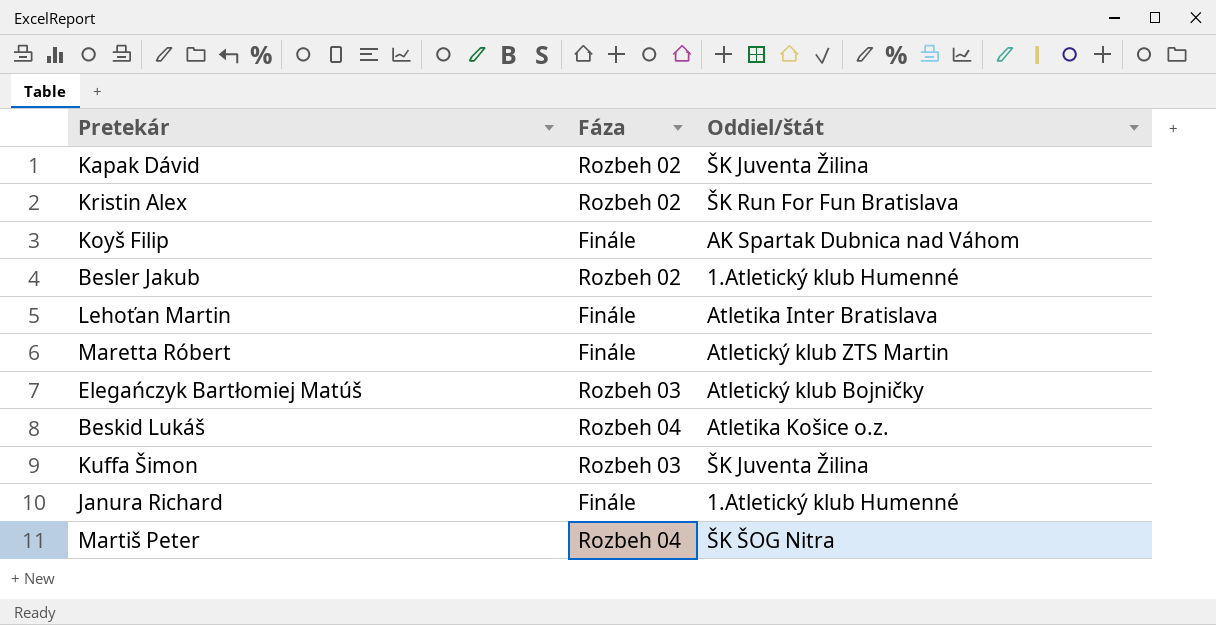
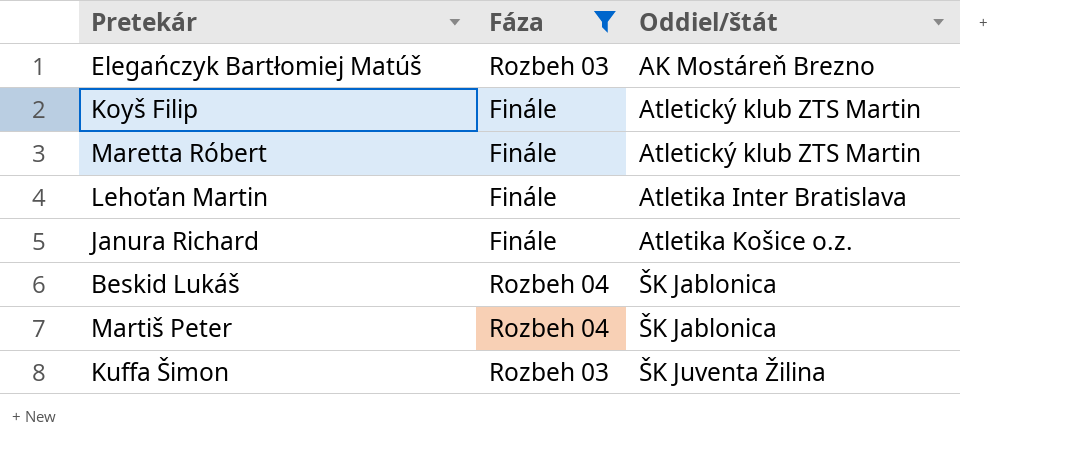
filter: none -> Fáza != Rozbeh 02
row order: none -> Oddiel/štát ascending
Elegańczyk Bartłomiej Matúš | Oddiel/štát: Atletický klub Bojničky -> AK Mostáreň Brezno
Koyš Filip | Oddiel/štát: AK Spartak Dubnica nad Váhom -> Atletický klub ZTS Martin
Janura Richard | Oddiel/štát: 1.Atletický klub Humenné -> Atletika Košice o.z.
Beskid Lukáš | Oddiel/štát: Atletika Košice o.z. -> ŠK Jablonica
Martiš Peter | Oddiel/štát: ŠK ŠOG Nitra -> ŠK Jablonica

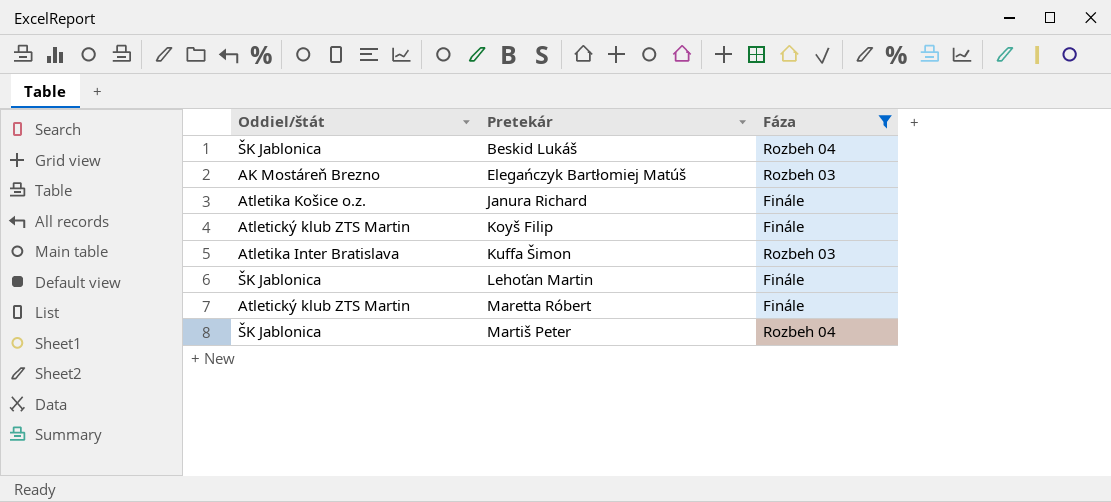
row order: Oddiel/štát ascending -> Pretekár ascending
column Oddiel/štát | position: 3 -> 1
Kuffa Šimon | Oddiel/štát: ŠK Juventa Žilina -> Atletika Inter Bratislava
Lehoťan Martin | Oddiel/štát: Atletika Inter Bratislava -> ŠK Jablonica

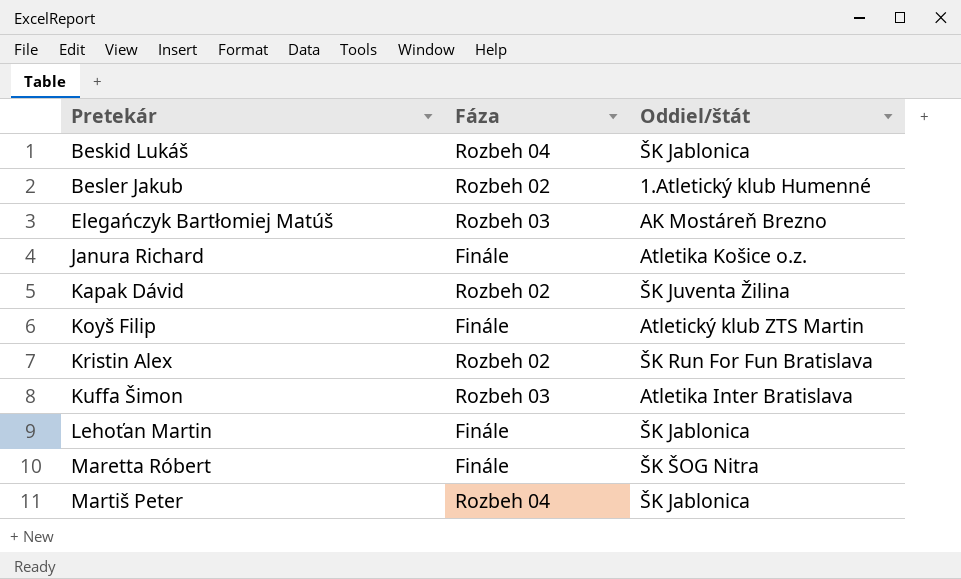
filter: Fáza != Rozbeh 02 -> none
column Oddiel/štát | position: 1 -> 3
Maretta Róbert | Oddiel/štát: Atletický klub ZTS Martin -> ŠK ŠOG Nitra

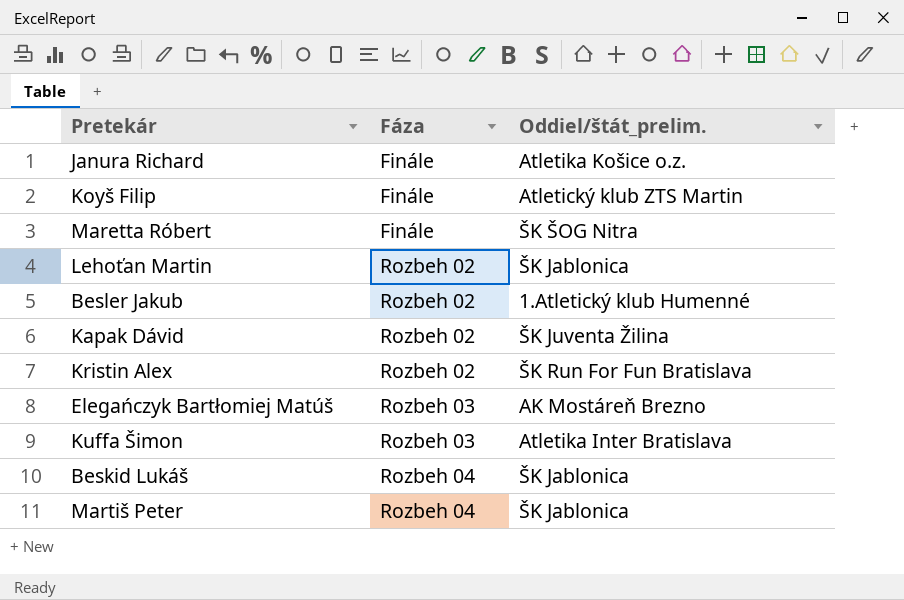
row order: Pretekár ascending -> Fáza ascending
column name: Oddiel/štát -> Oddiel/štát_prelim.
Lehoťan Martin | Fáza: Finále -> Rozbeh 02

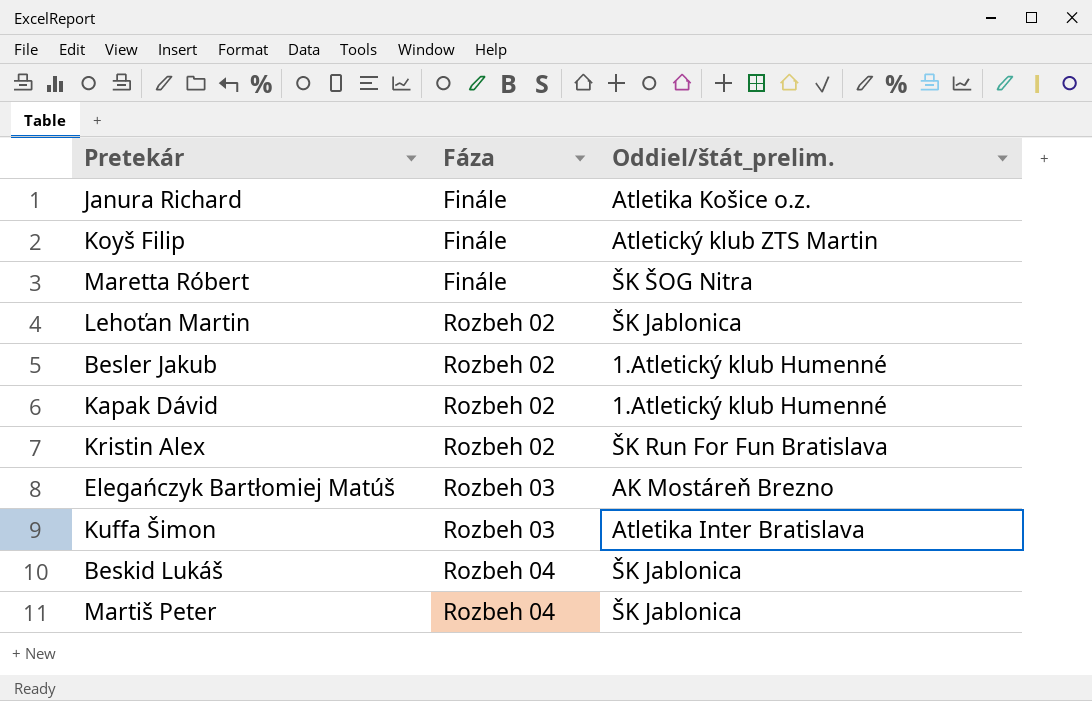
Kapak Dávid | Oddiel/štát_prelim.: ŠK Juventa Žilina -> 1.Atletický klub Humenné

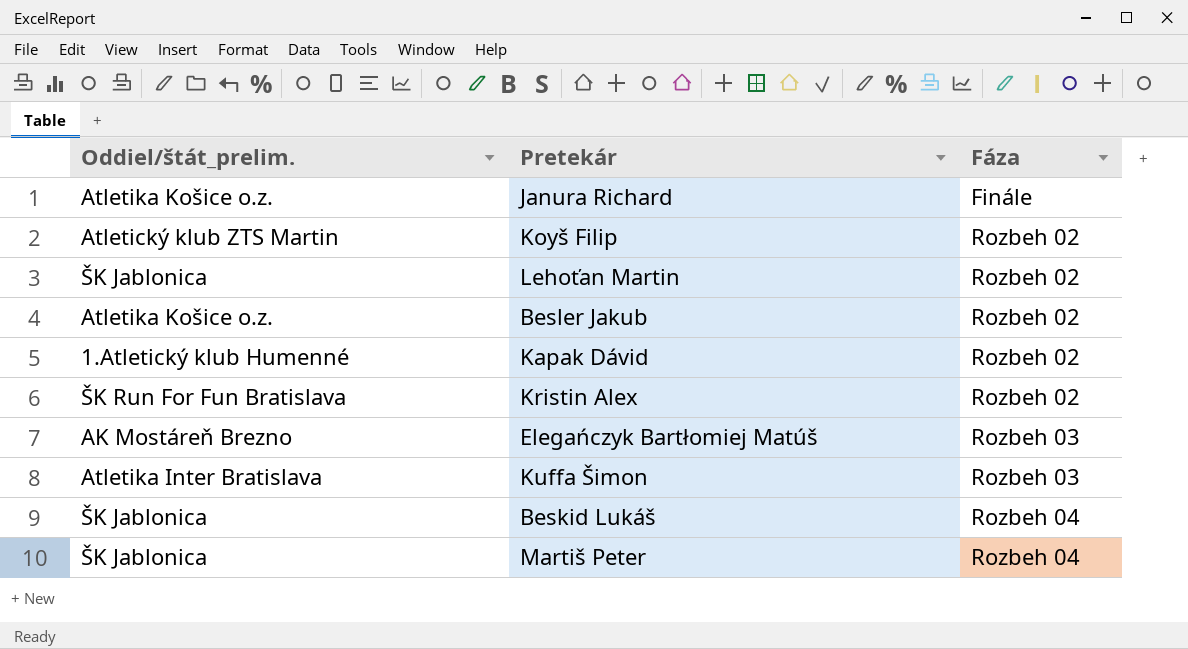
column Oddiel/štát_prelim. | position: 3 -> 1
row Maretta Róbert: Finále | ŠK ŠOG Nitra -> none
Koyš Filip | Fáza: Finále -> Rozbeh 02
Besler Jakub | Oddiel/štát_prelim.: 1.Atletický klub Humenné -> Atletika Košice o.z.

